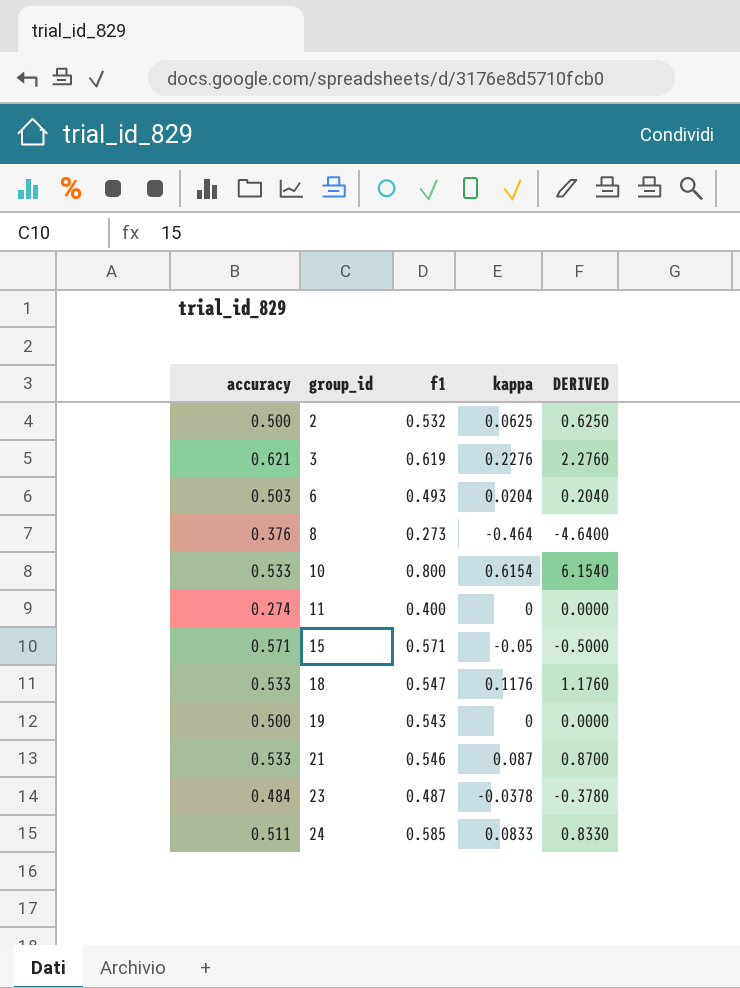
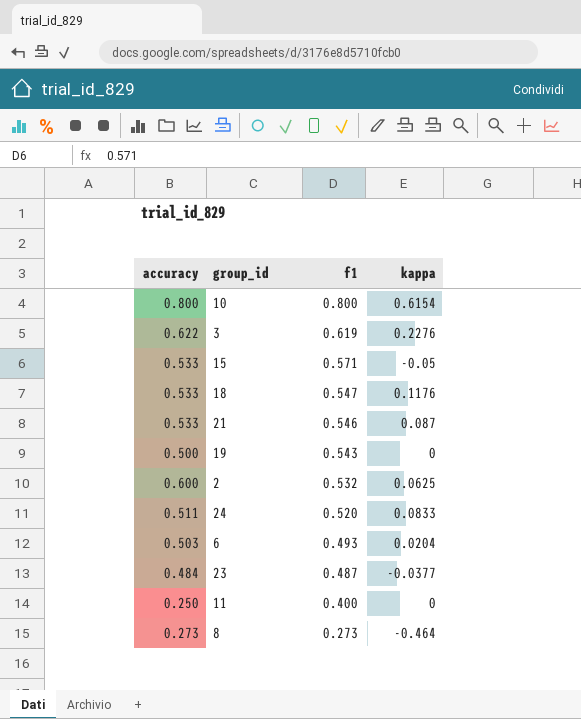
row order: group_id ascending -> f1 descending
column DERIVED | formula: [kappa] * 10 -> none
10 | accuracy: 0.533 -> 0.800
3 | accuracy: 0.621 -> 0.622
15 | accuracy: 0.571 -> 0.533
2 | accuracy: 0.500 -> 0.600
24 | f1: 0.585 -> 0.520
23 | kappa: -0.0378 -> -0.0377
11 | accuracy: 0.274 -> 0.250
8 | accuracy: 0.376 -> 0.273

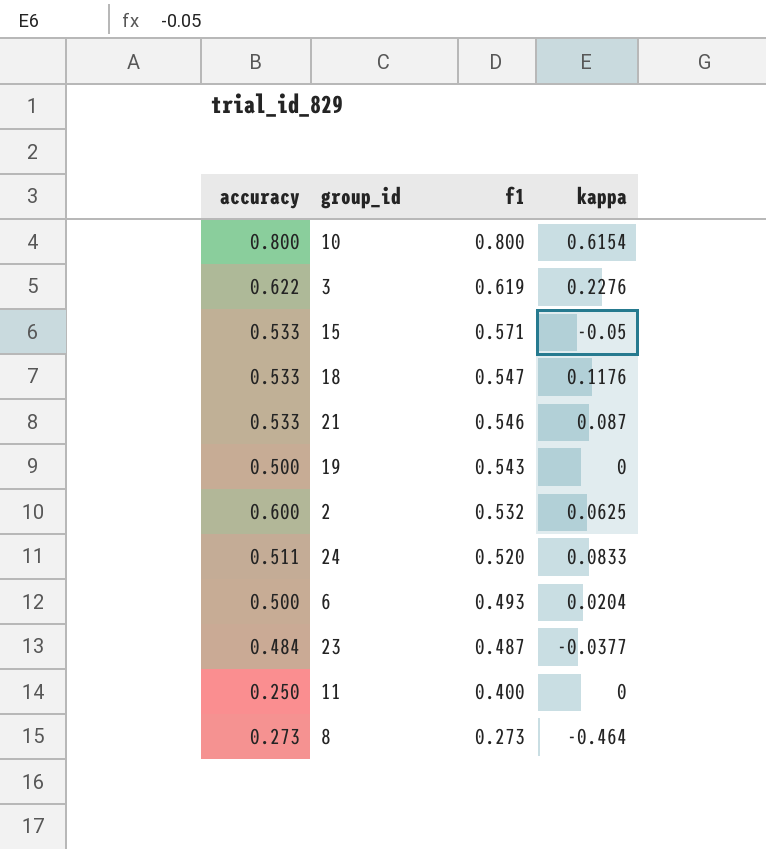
6 | accuracy: 0.503 -> 0.500

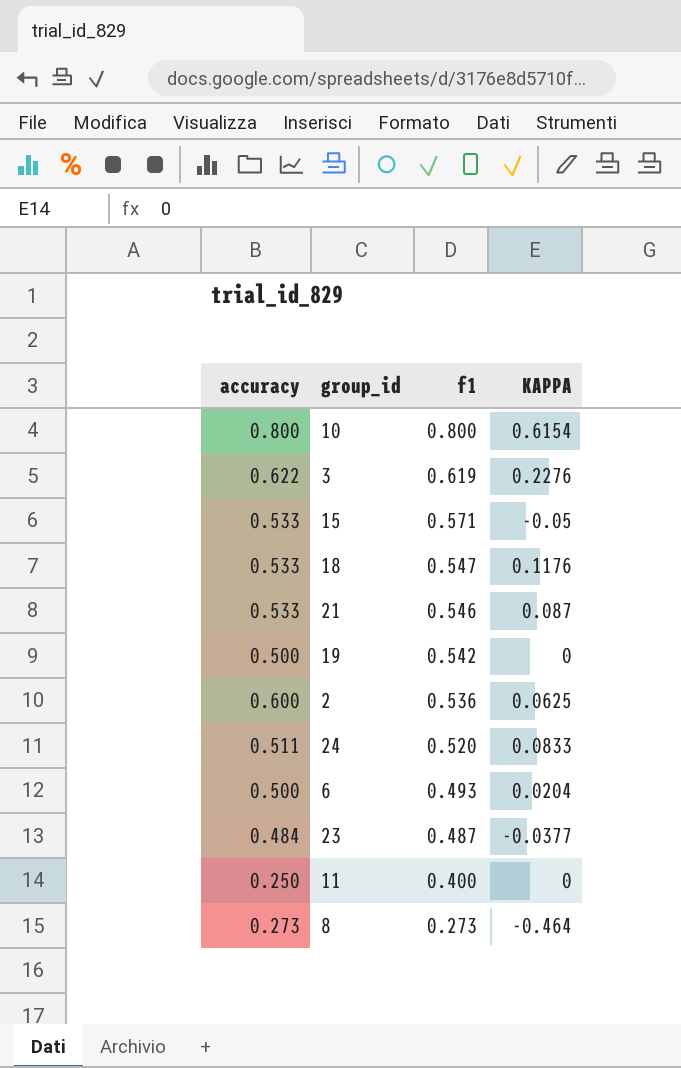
column name: kappa -> KAPPA
19 | f1: 0.543 -> 0.542
2 | f1: 0.532 -> 0.536

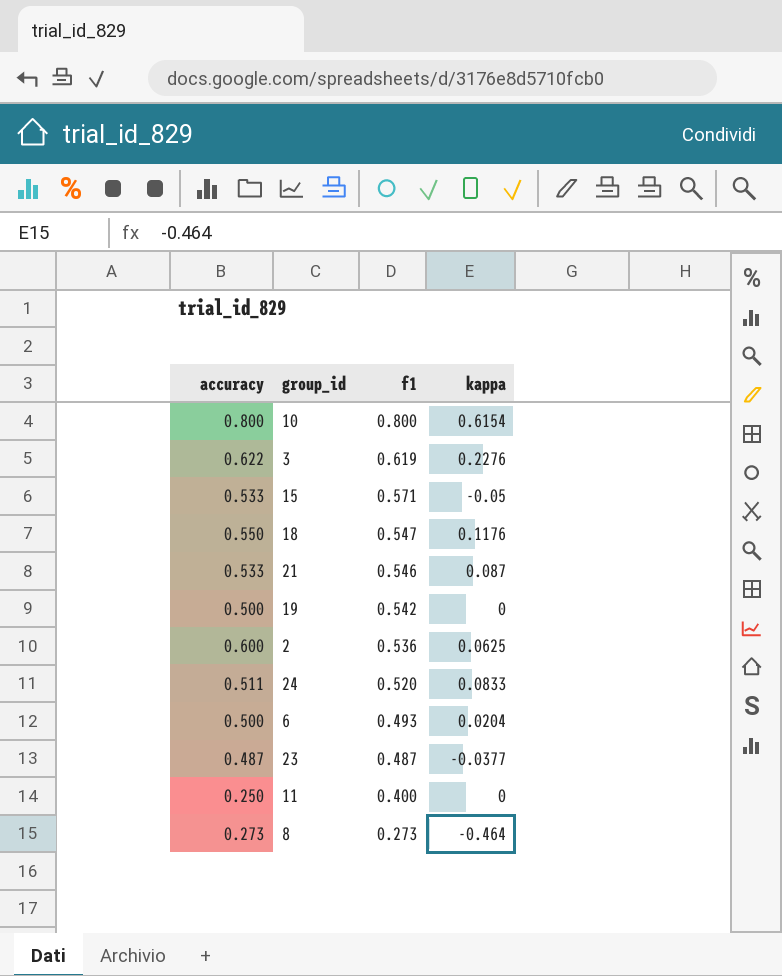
column name: KAPPA -> kappa
18 | accuracy: 0.533 -> 0.550
23 | accuracy: 0.484 -> 0.487

